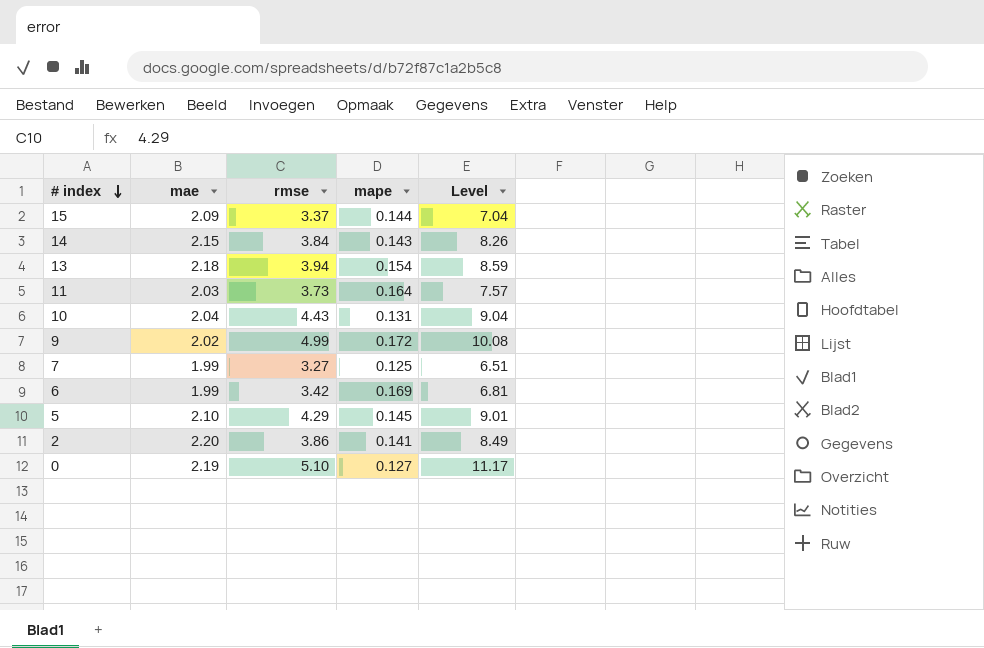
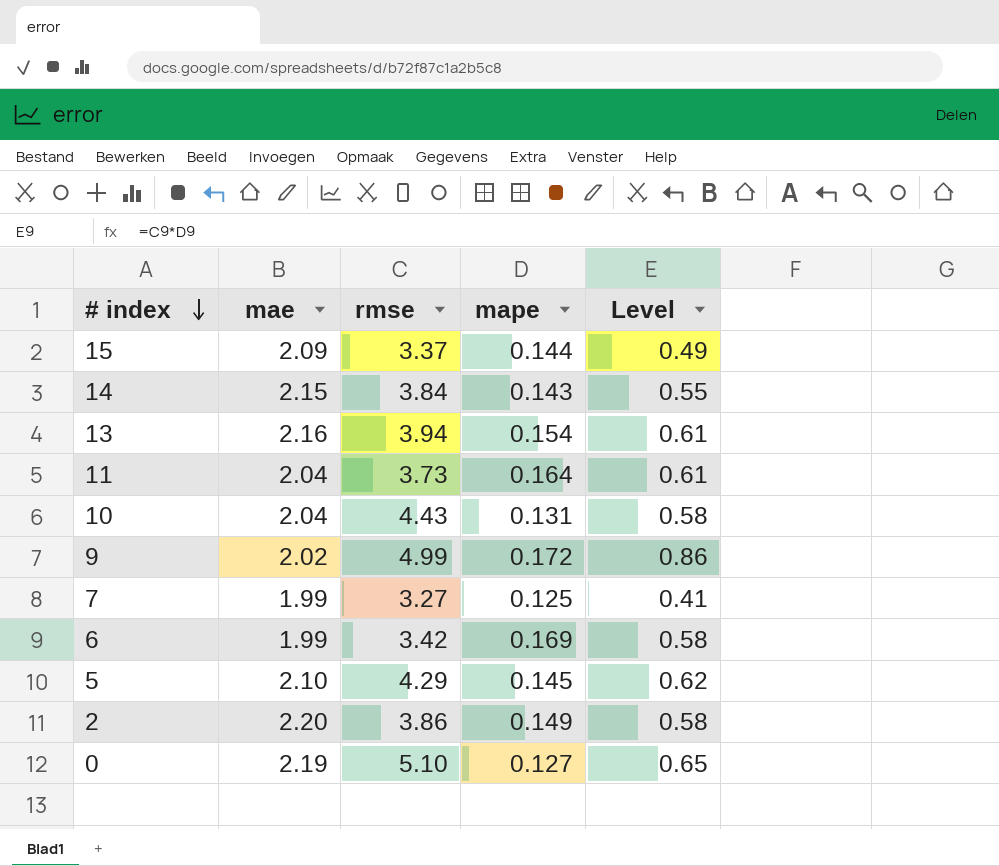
column Level | formula: [mae] * [rmse] -> [rmse] * [mape]
13 | mae: 2.18 -> 2.16
11 | mae: 2.03 -> 2.04
2 | mape: 0.141 -> 0.149

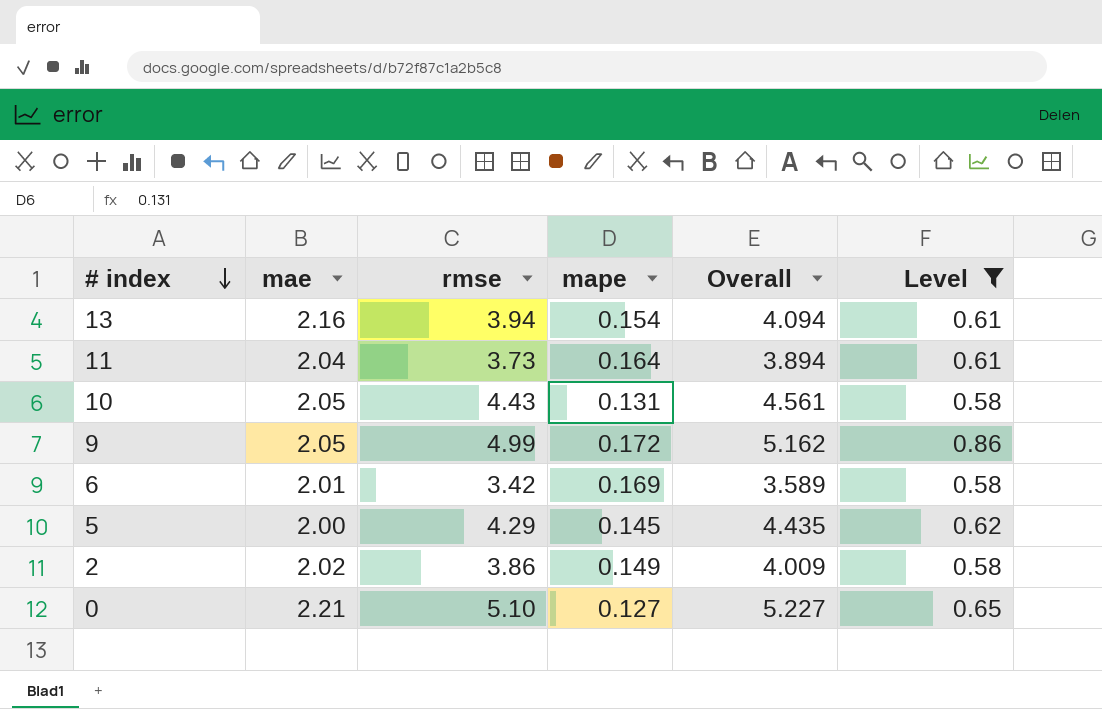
filter: none -> Level >= 0.58
column Overall | formula: none -> [rmse] + [mape]
10 | mae: 2.04 -> 2.05
9 | mae: 2.02 -> 2.05
6 | mae: 1.99 -> 2.01
5 | mae: 2.10 -> 2.00
2 | mae: 2.20 -> 2.02
0 | mae: 2.19 -> 2.21

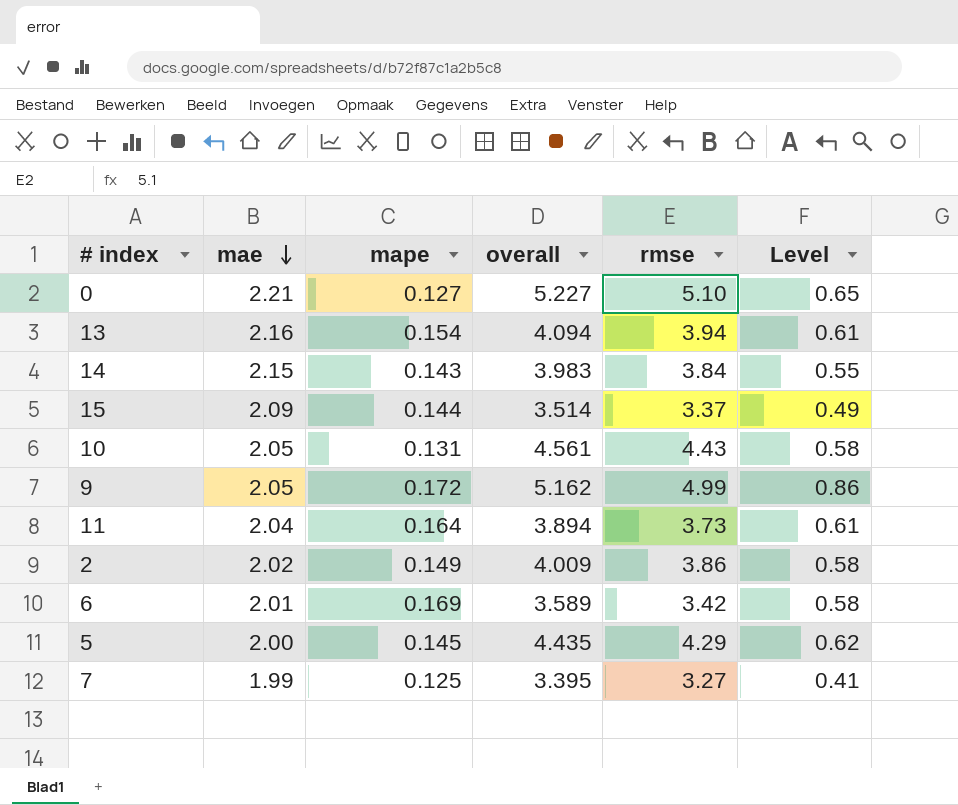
filter: Level >= 0.58 -> none
row order: # index descending -> mae descending
column name: Overall -> overall
column rmse | position: 3 -> 5

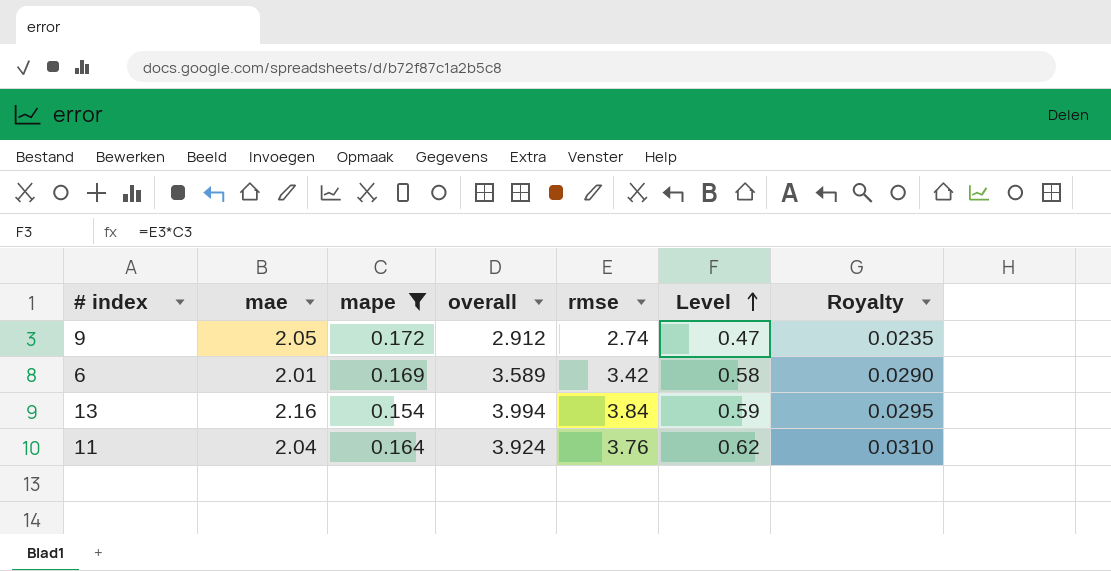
filter: none -> mape >= 0.154
row order: mae descending -> Level ascending
column Royalty | formula: none -> [Level] * 0.05
9 | overall: 5.162 -> 2.912
9 | rmse: 4.99 -> 2.74
9 | Level: 0.86 -> 0.47
13 | overall: 4.094 -> 3.994
13 | rmse: 3.94 -> 3.84
13 | Level: 0.61 -> 0.59
11 | overall: 3.894 -> 3.924
11 | rmse: 3.73 -> 3.76
11 | Level: 0.61 -> 0.62

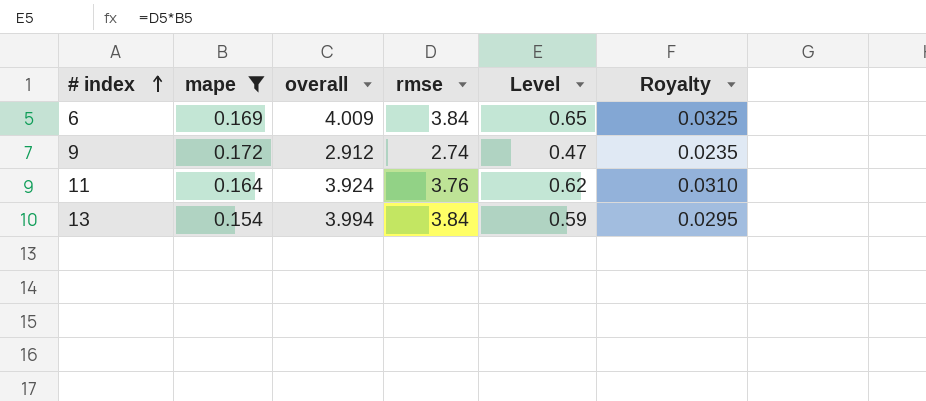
row order: Level ascending -> # index ascending
column mae | position: 2 -> none
6 | overall: 3.589 -> 4.009
6 | rmse: 3.42 -> 3.84
6 | Level: 0.58 -> 0.65
6 | Royalty: 0.0290 -> 0.0325

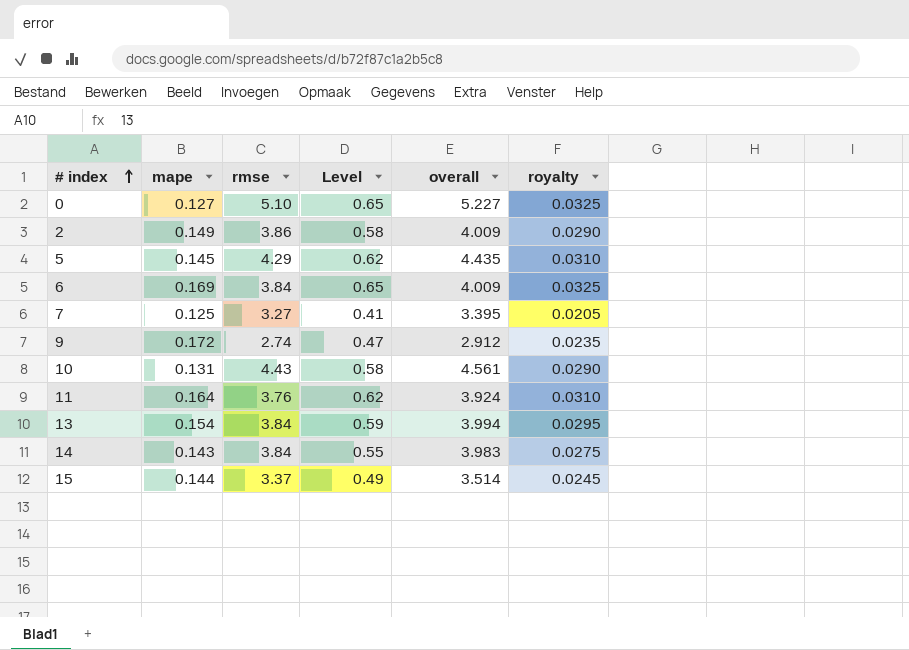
filter: mape >= 0.154 -> none
column overall | position: 3 -> 5
column name: Royalty -> royalty

